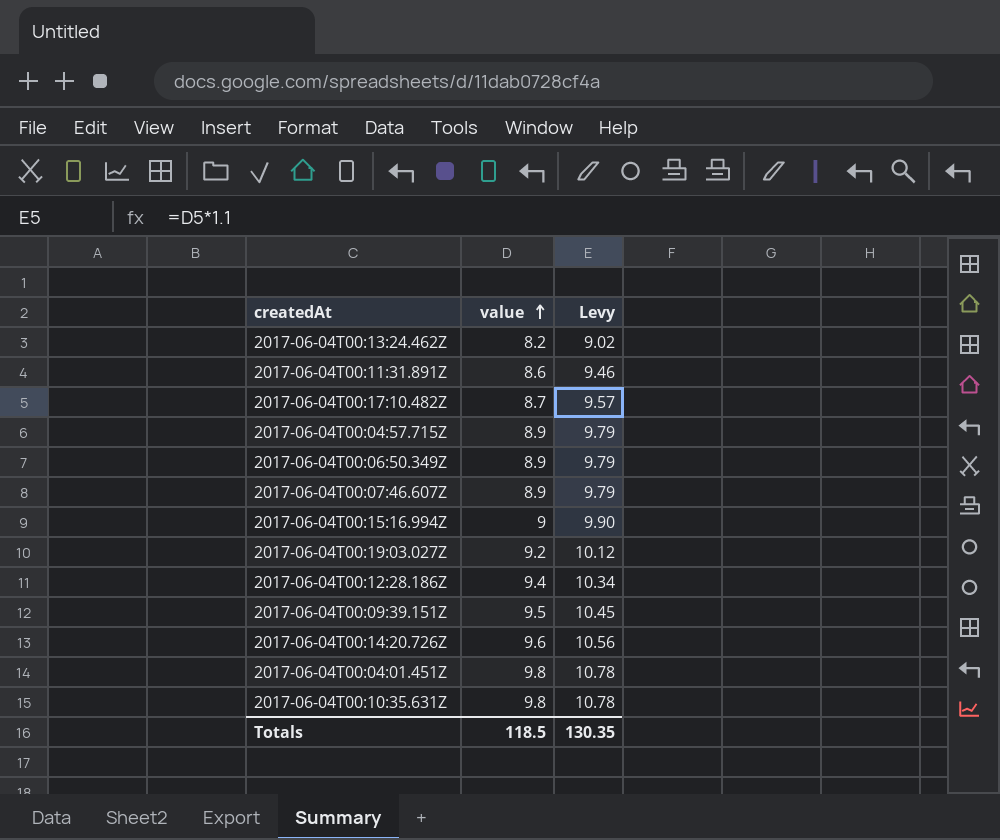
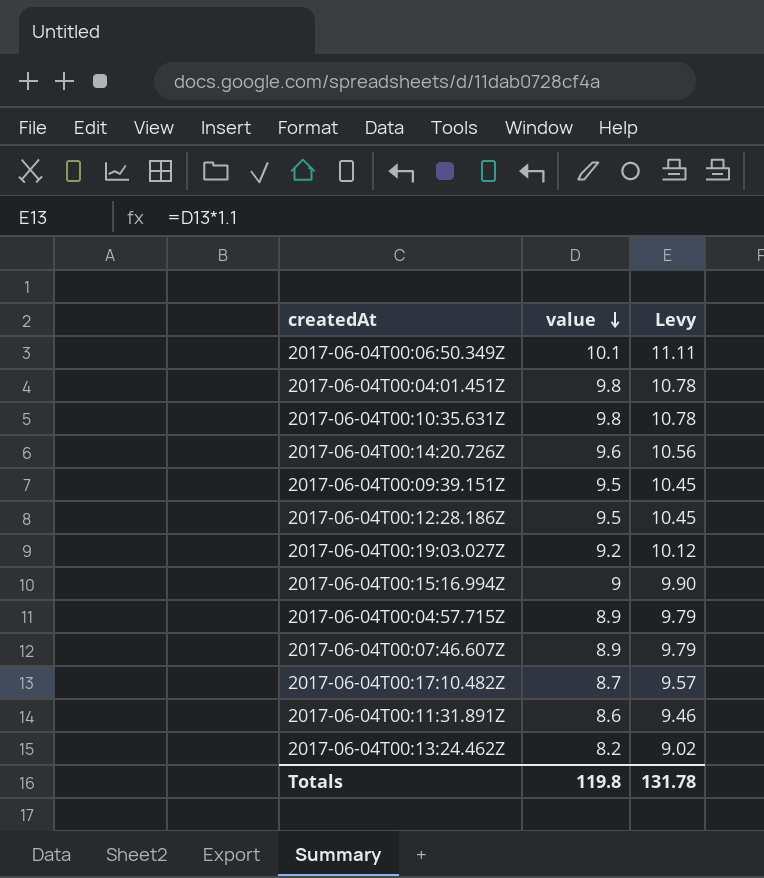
row order: value ascending -> value descending
2017-06-04T00:06:50.349Z | value: 8.9 -> 10.1
2017-06-04T00:06:50.349Z | Levy: 9.79 -> 11.11
2017-06-04T00:12:28.186Z | value: 9.4 -> 9.5
2017-06-04T00:12:28.186Z | Levy: 10.34 -> 10.45
Totals | value: 118.5 -> 119.8
Totals | Levy: 130.35 -> 131.78

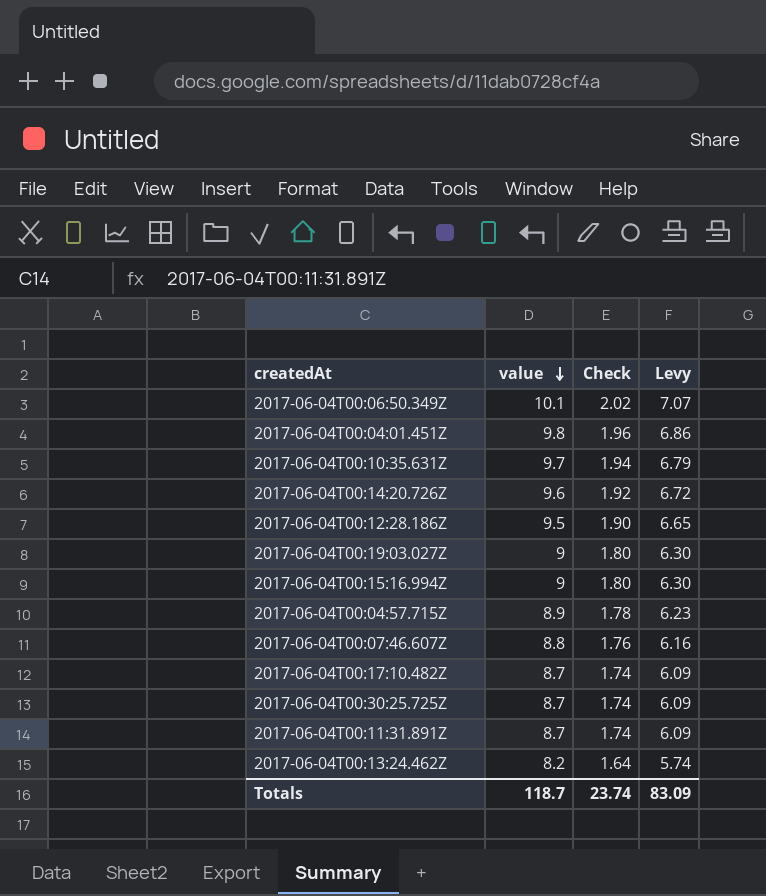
column Check | formula: none -> [value] * 0.2
column Levy | formula: [value] * 1.1 -> [value] * 0.7
row 2017-06-04T00:09:39.151Z: 9.5 | 10.45 -> none
2017-06-04T00:10:35.631Z | value: 9.8 -> 9.7
2017-06-04T00:19:03.027Z | value: 9.2 -> 9
2017-06-04T00:07:46.607Z | value: 8.9 -> 8.8
row 2017-06-04T00:30:25.725Z: none -> 8.7 | 1.74 | 6.09
2017-06-04T00:11:31.891Z | value: 8.6 -> 8.7
Totals | value: 119.8 -> 118.7
Totals | Levy: 131.78 -> 83.09

